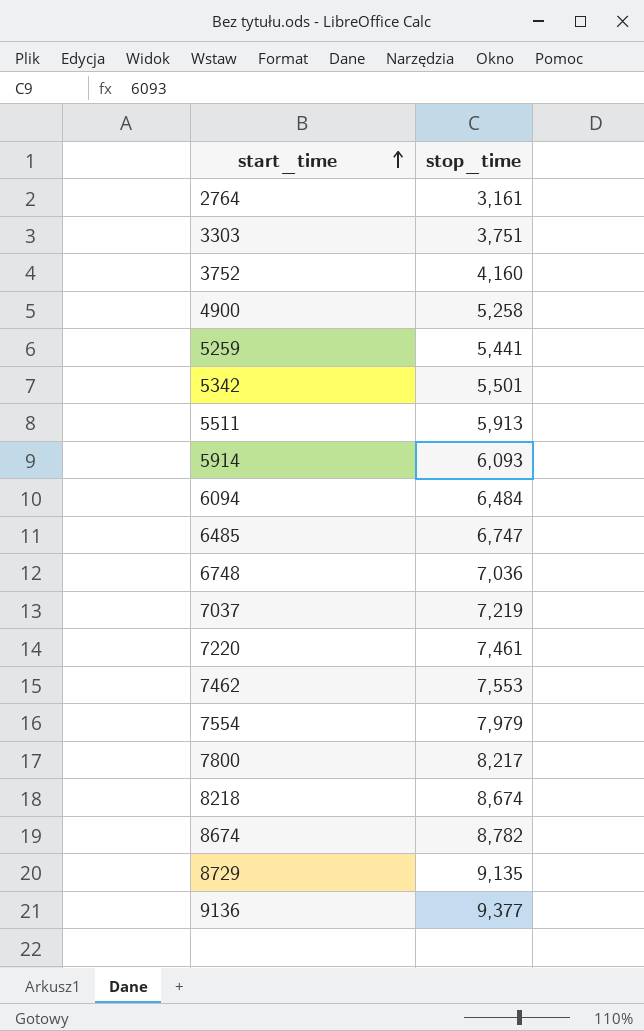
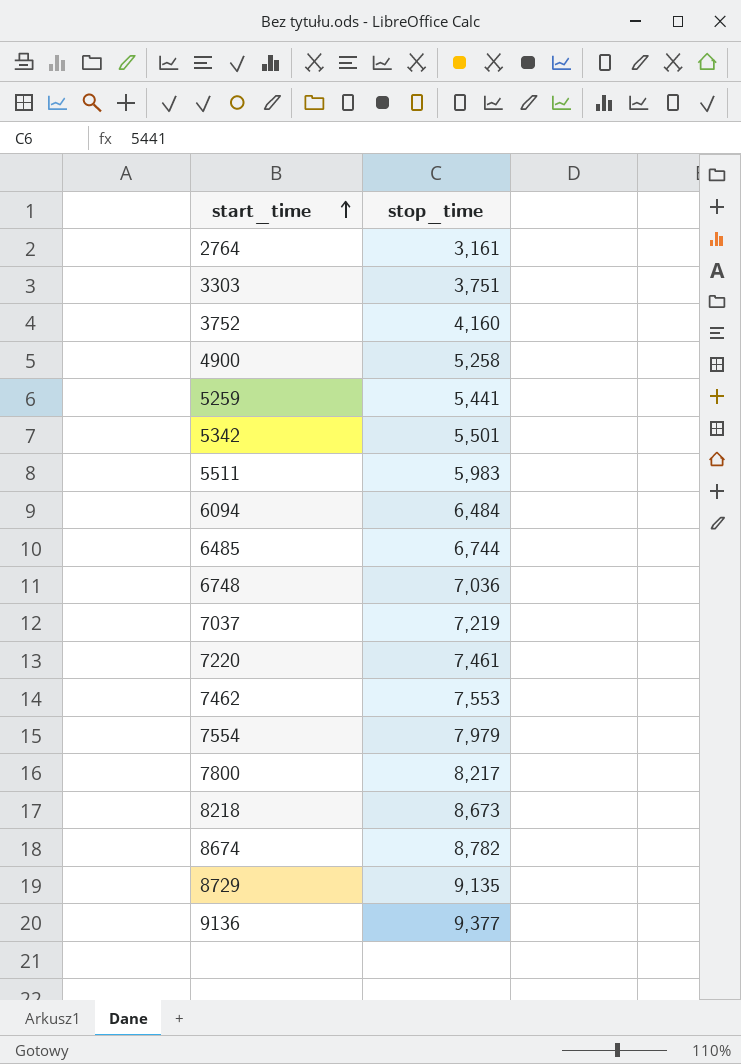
row 5914: 6,093 -> none
5511 | stop_time: 5,913 -> 5,983
6485 | stop_time: 6,747 -> 6,744
8218 | stop_time: 8,674 -> 8,673

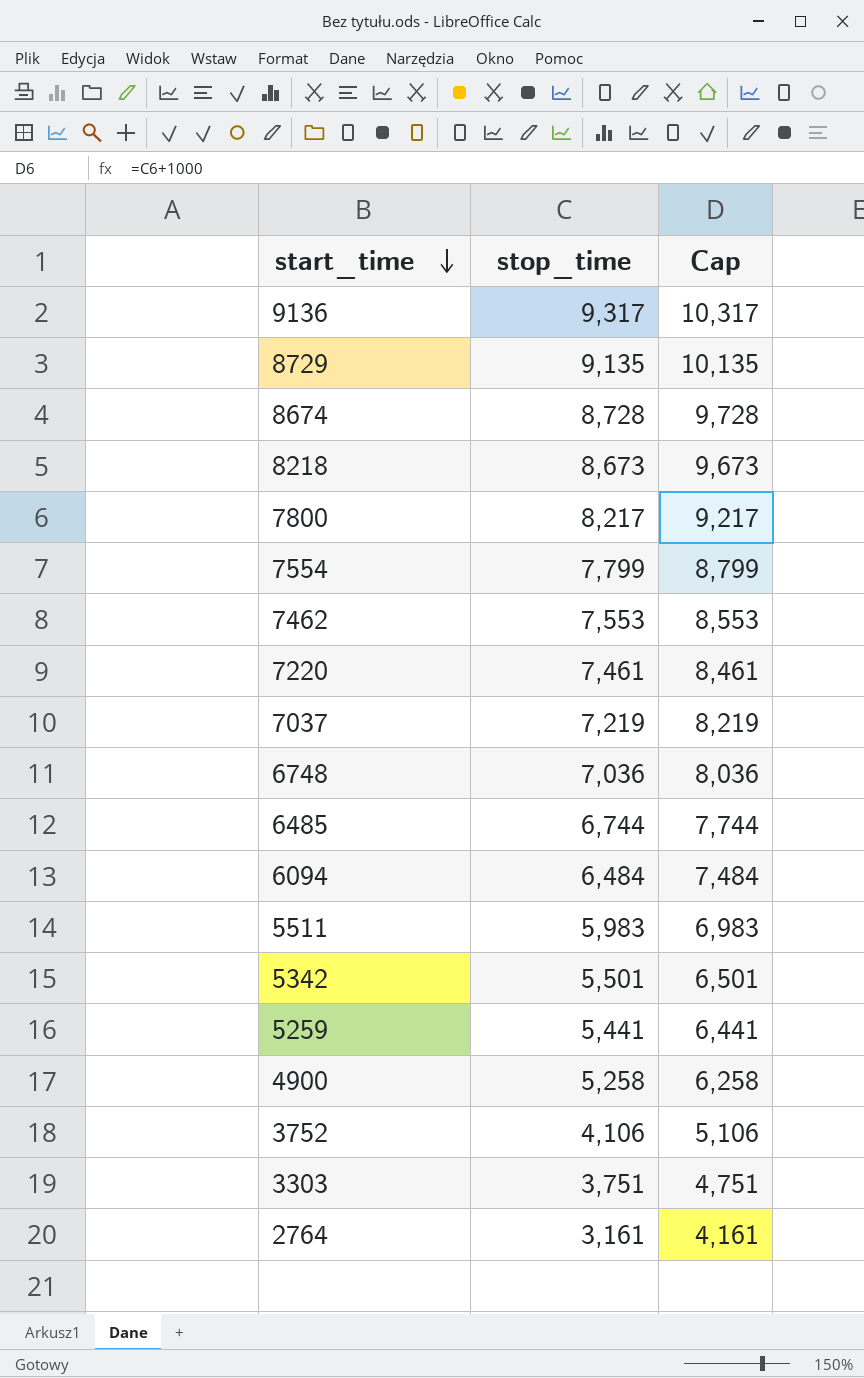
row order: start_time ascending -> start_time descending
column Cap | formula: none -> [stop_time] + 1000
9136 | stop_time: 9,377 -> 9,317
8674 | stop_time: 8,782 -> 8,728
7554 | stop_time: 7,979 -> 7,799
3752 | stop_time: 4,160 -> 4,106

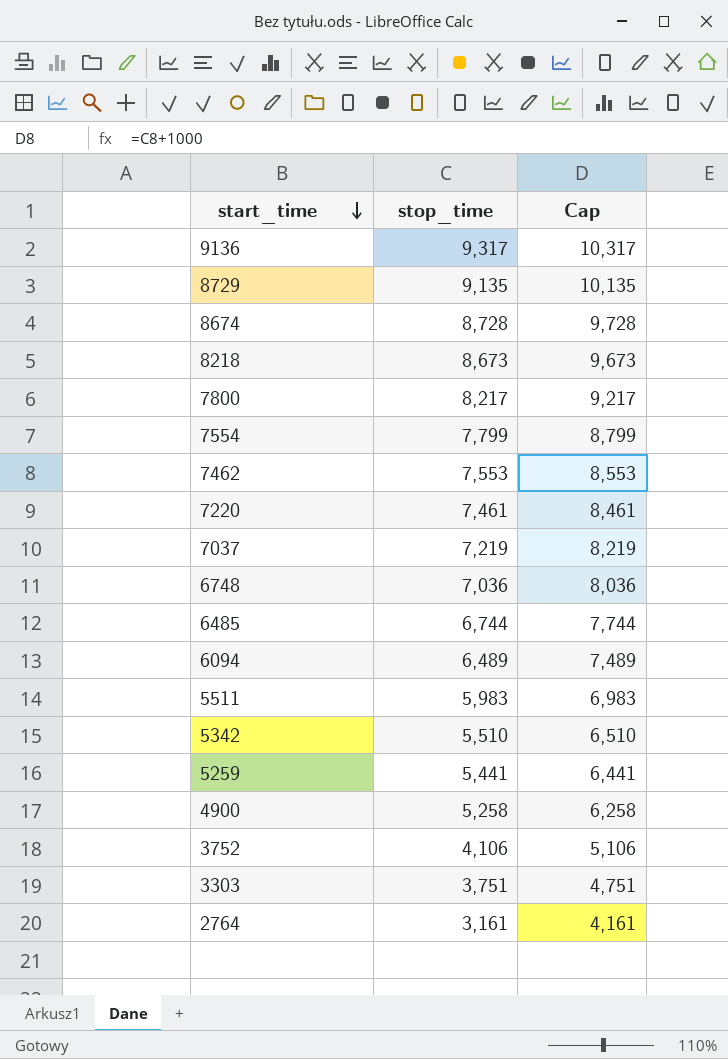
6094 | stop_time: 6,484 -> 6,489
6094 | Cap: 7,484 -> 7,489
5342 | stop_time: 5,501 -> 5,510
5342 | Cap: 6,501 -> 6,510

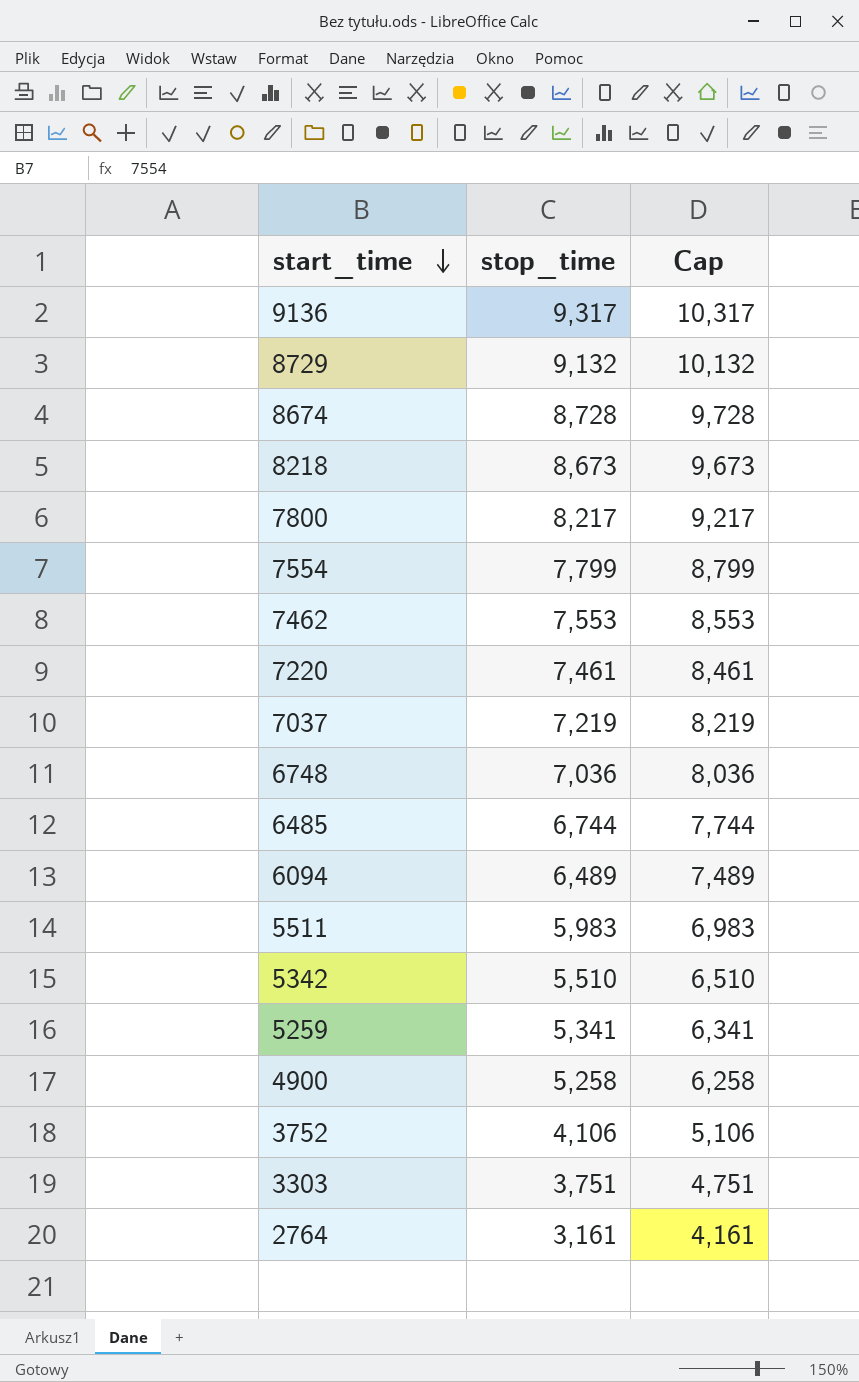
8729 | stop_time: 9,135 -> 9,132
8729 | Cap: 10,135 -> 10,132
5259 | stop_time: 5,441 -> 5,341
5259 | Cap: 6,441 -> 6,341

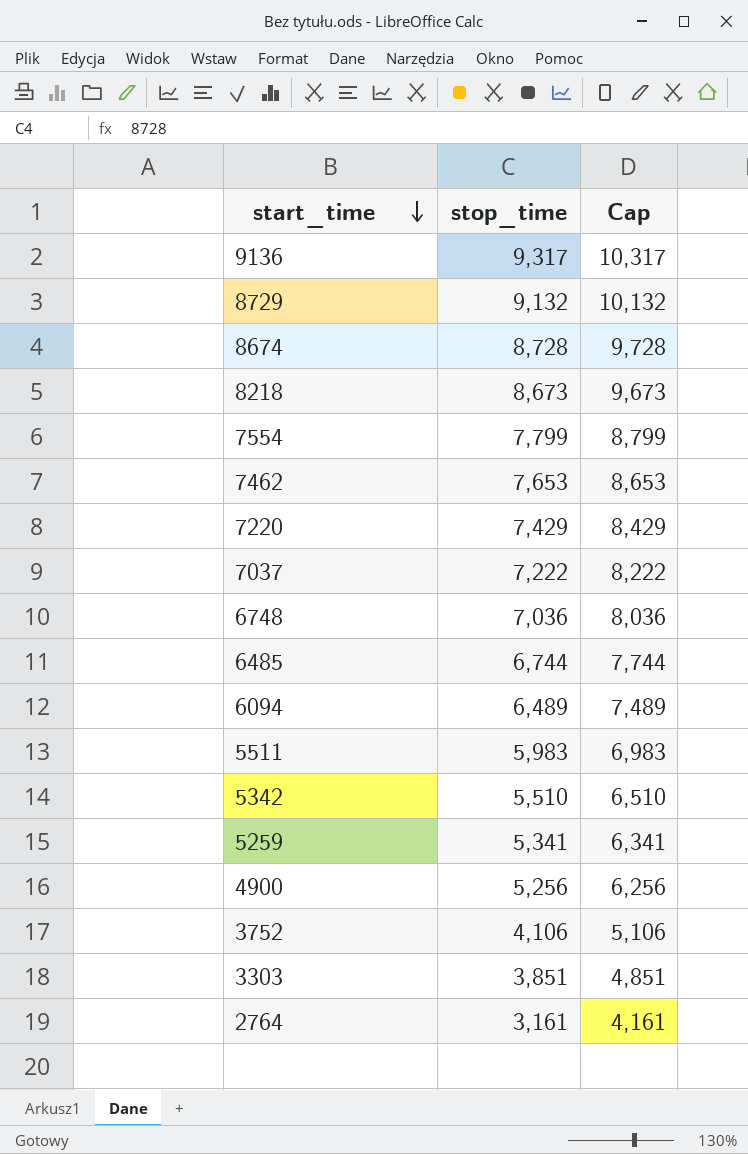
row 7800: 8,217 | 9,217 -> none
7462 | stop_time: 7,553 -> 7,653
7462 | Cap: 8,553 -> 8,653
7220 | stop_time: 7,461 -> 7,429
7220 | Cap: 8,461 -> 8,429
7037 | stop_time: 7,219 -> 7,222
7037 | Cap: 8,219 -> 8,222
4900 | stop_time: 5,258 -> 5,256
4900 | Cap: 6,258 -> 6,256
3303 | stop_time: 3,751 -> 3,851
3303 | Cap: 4,751 -> 4,851

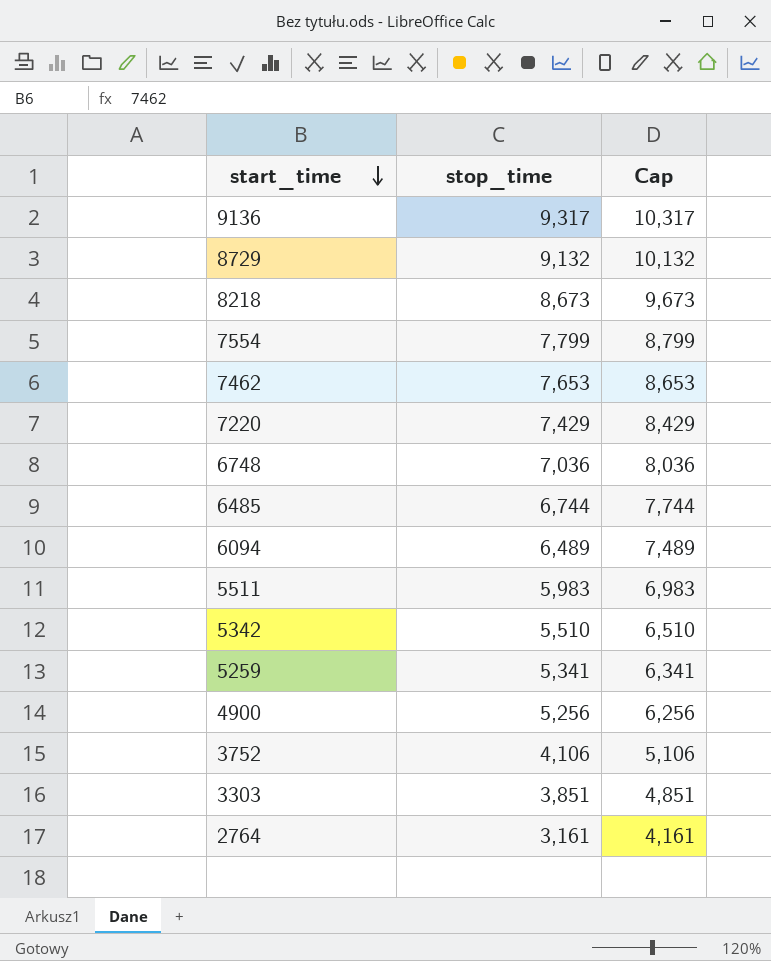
row 8674: 8,728 | 9,728 -> none
row 7037: 7,222 | 8,222 -> none

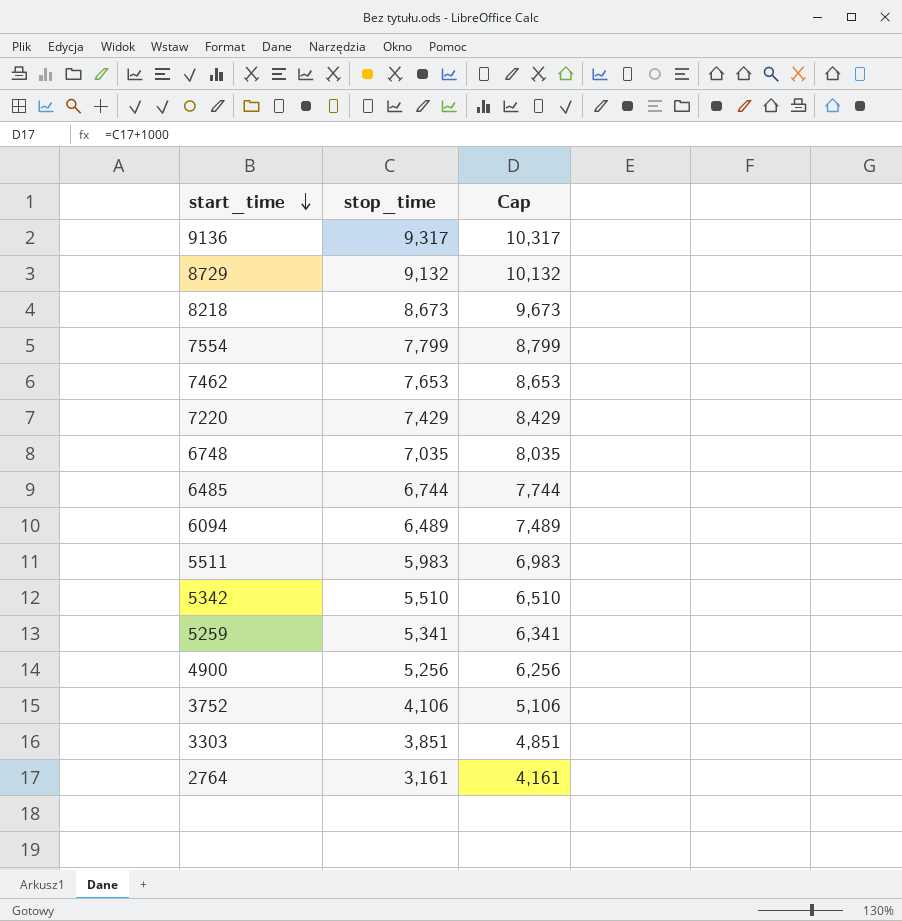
6748 | stop_time: 7,036 -> 7,035
6748 | Cap: 8,036 -> 8,035

